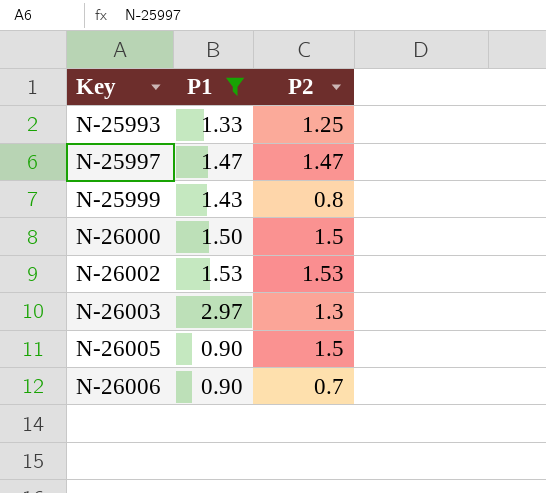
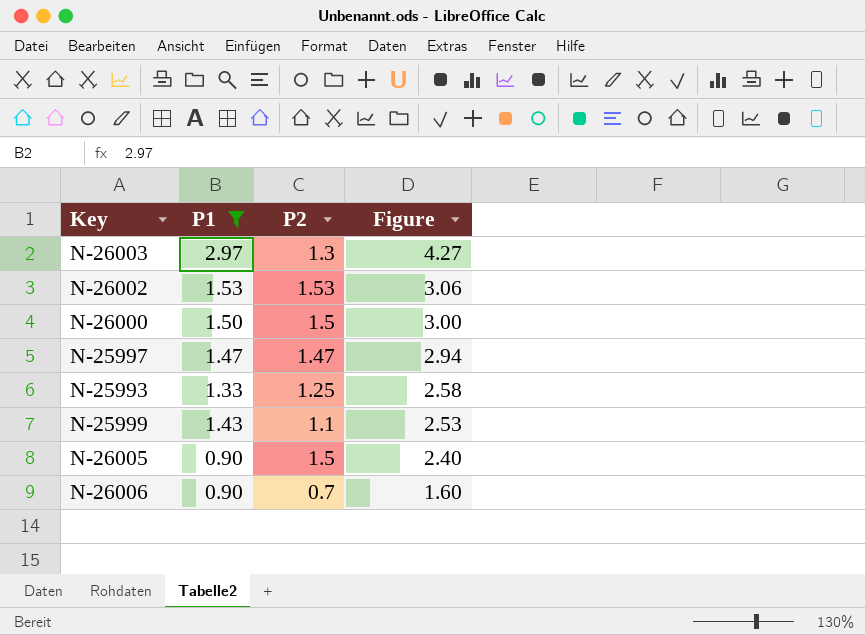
row order: Key ascending -> Figure descending
column Figure | formula: none -> [P1] + [P2]
N-25999 | P2: 0.8 -> 1.1

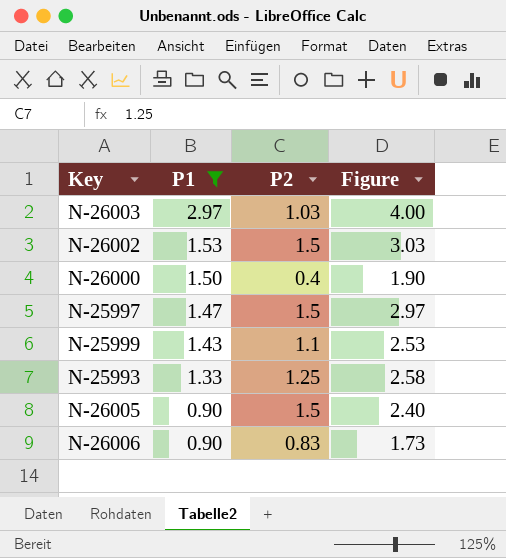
row order: Figure descending -> P1 descending
N-26003 | P2: 1.3 -> 1.03
N-26003 | Figure: 4.27 -> 4.00
N-26002 | P2: 1.53 -> 1.5
N-26002 | Figure: 3.06 -> 3.03
N-26000 | P2: 1.5 -> 0.4
N-26000 | Figure: 3.00 -> 1.90
N-25997 | P2: 1.47 -> 1.5
N-25997 | Figure: 2.94 -> 2.97
N-26006 | P2: 0.7 -> 0.83
N-26006 | Figure: 1.60 -> 1.73

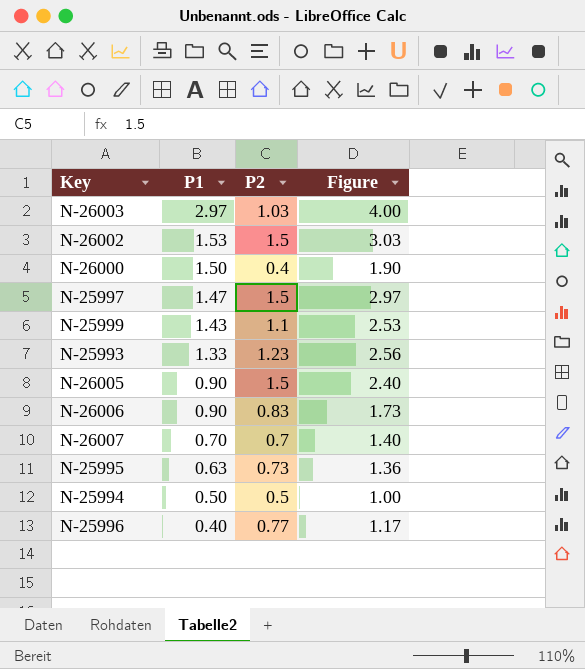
filter: P1 >= 0.90 -> none
N-25993 | P2: 1.25 -> 1.23
N-25993 | Figure: 2.58 -> 2.56

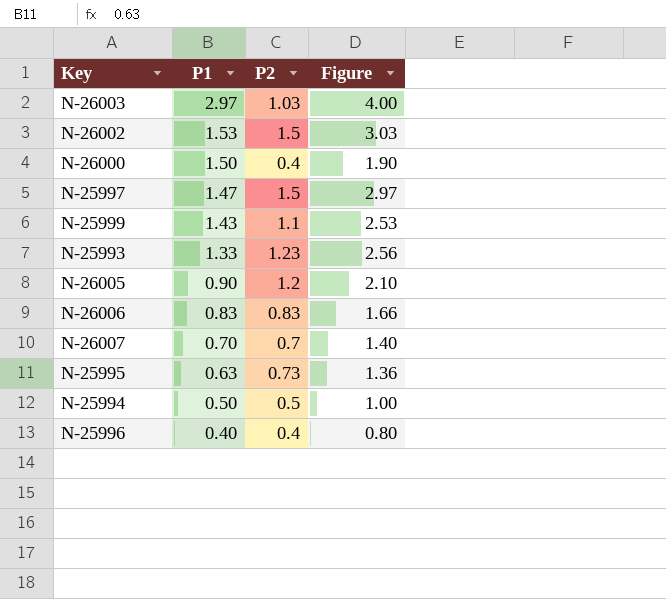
N-26005 | P2: 1.5 -> 1.2
N-26005 | Figure: 2.40 -> 2.10
N-26006 | P1: 0.90 -> 0.83
N-26006 | Figure: 1.73 -> 1.66
N-25996 | P2: 0.77 -> 0.4
N-25996 | Figure: 1.17 -> 0.80

